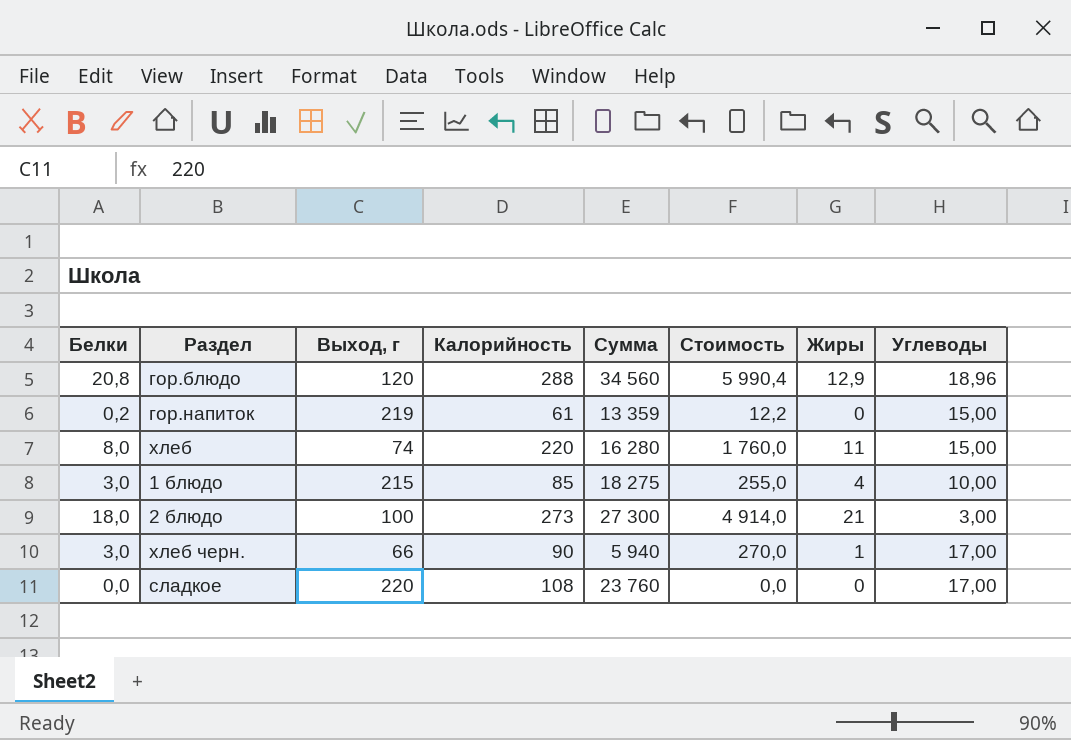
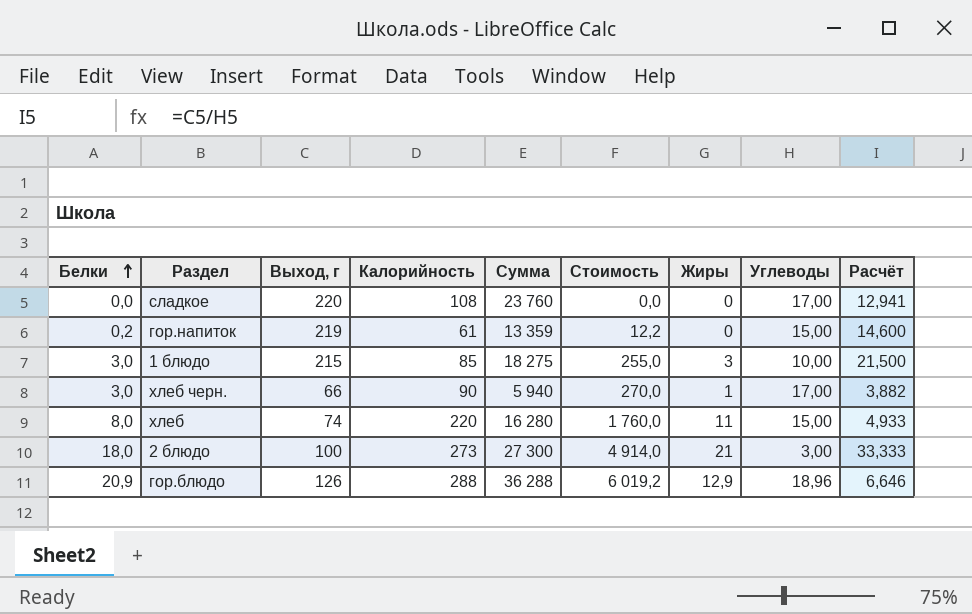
row order: none -> Белки ascending
column Расчёт | formula: none -> [Выход, г] / [Углеводы]
1 блюдо | Жиры: 4 -> 3
гор.блюдо | Белки: 20,8 -> 20,9
гор.блюдо | Выход, г: 120 -> 126
гор.блюдо | Сумма: 34 560 -> 36 288
гор.блюдо | Стоимость: 5 990,4 -> 6 019,2

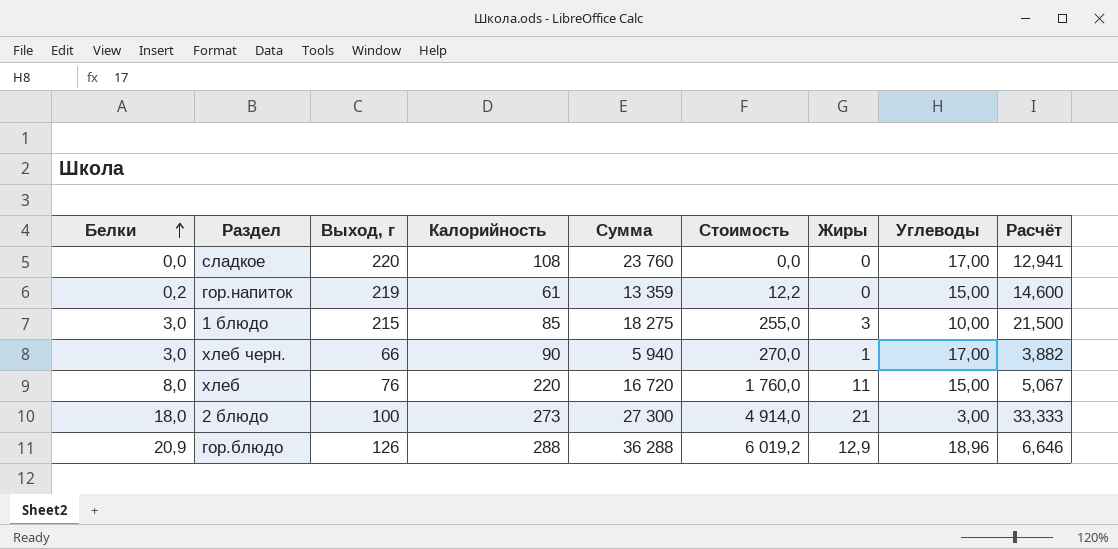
хлеб | Выход, г: 74 -> 76
хлеб | Сумма: 16 280 -> 16 720
хлеб | Расчёт: 4,933 -> 5,067

